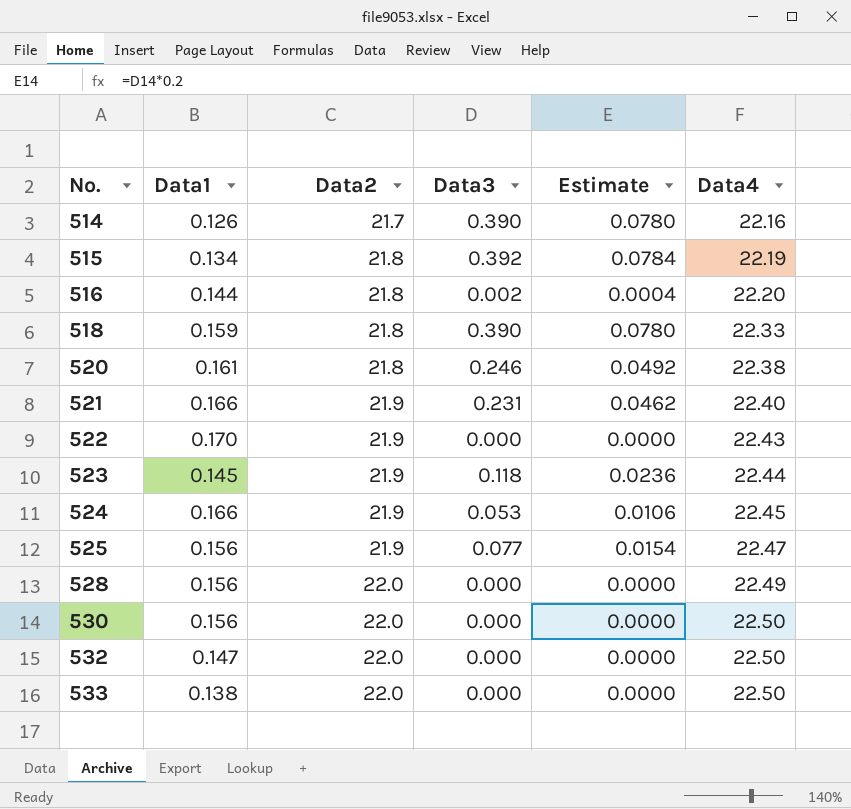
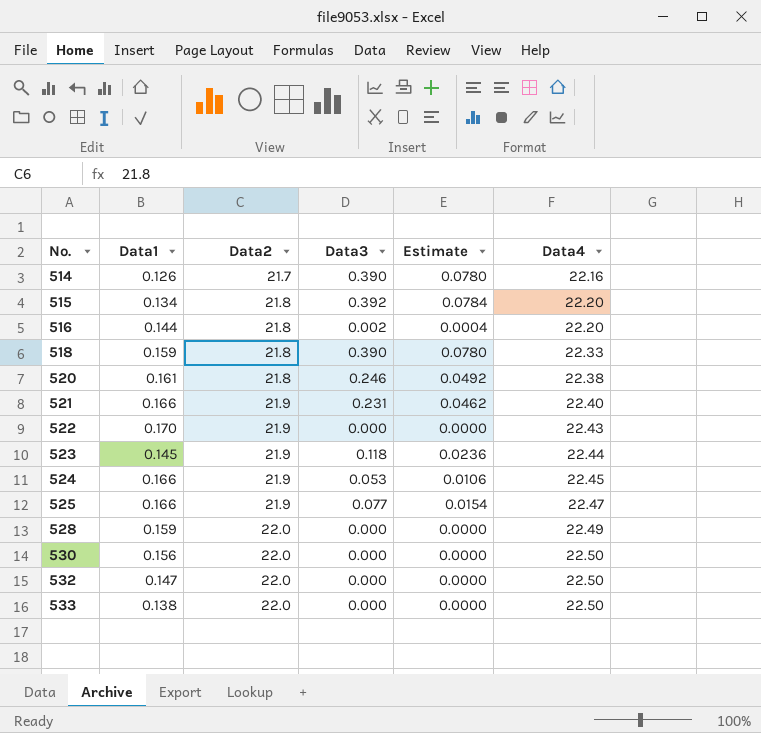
515 | Data4: 22.19 -> 22.20
525 | Data1: 0.156 -> 0.166
528 | Data1: 0.156 -> 0.159

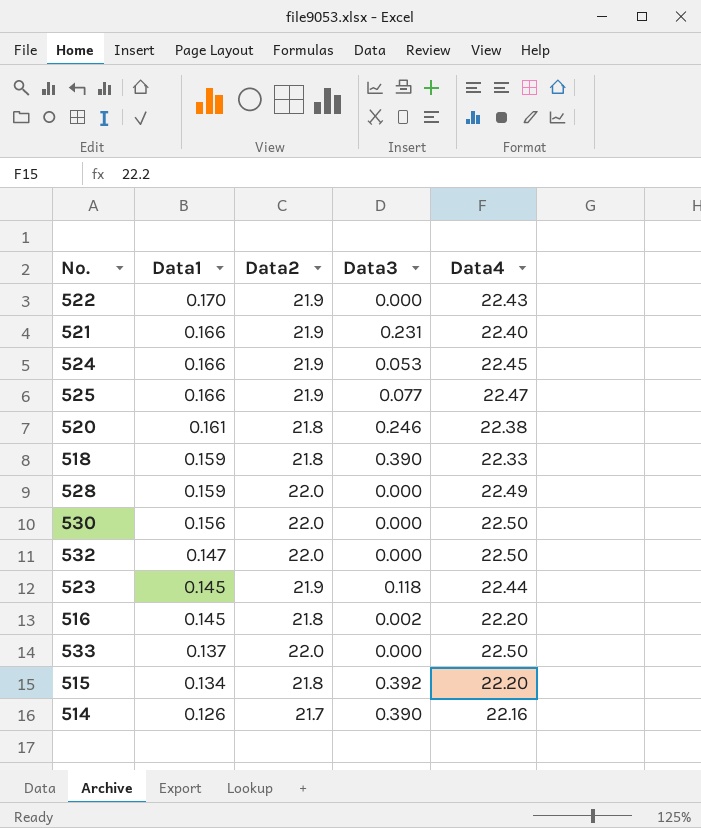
row order: No. ascending -> Data1 descending
column Estimate | formula: [Data3] * 0.2 -> none
516 | Data1: 0.144 -> 0.145
533 | Data1: 0.138 -> 0.137

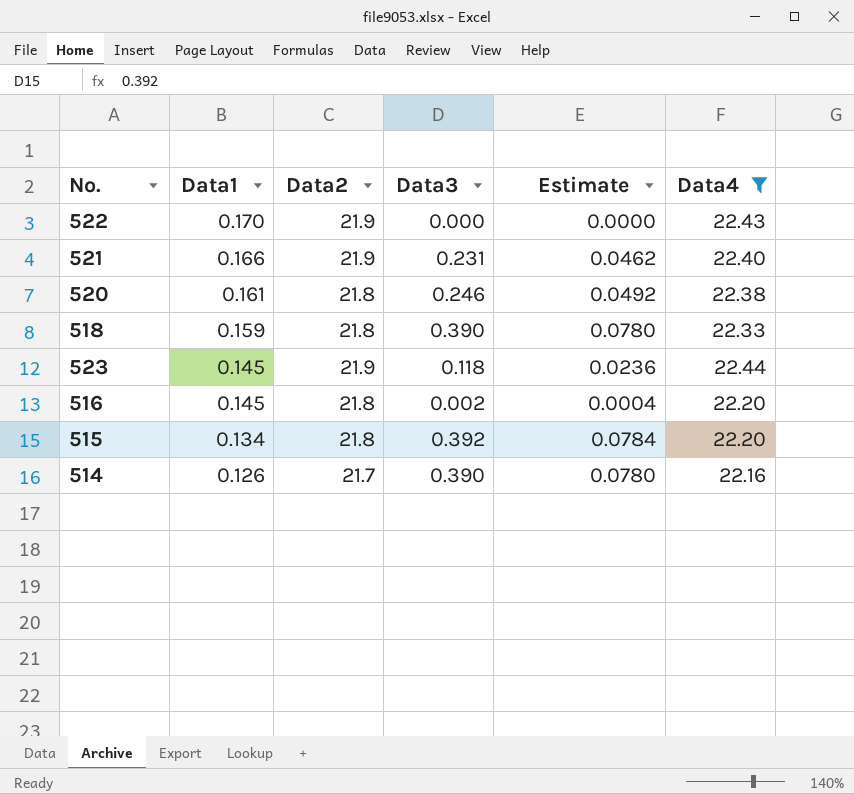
filter: none -> Data4 <= 22.44
column Estimate | formula: none -> [Data3] * 0.2

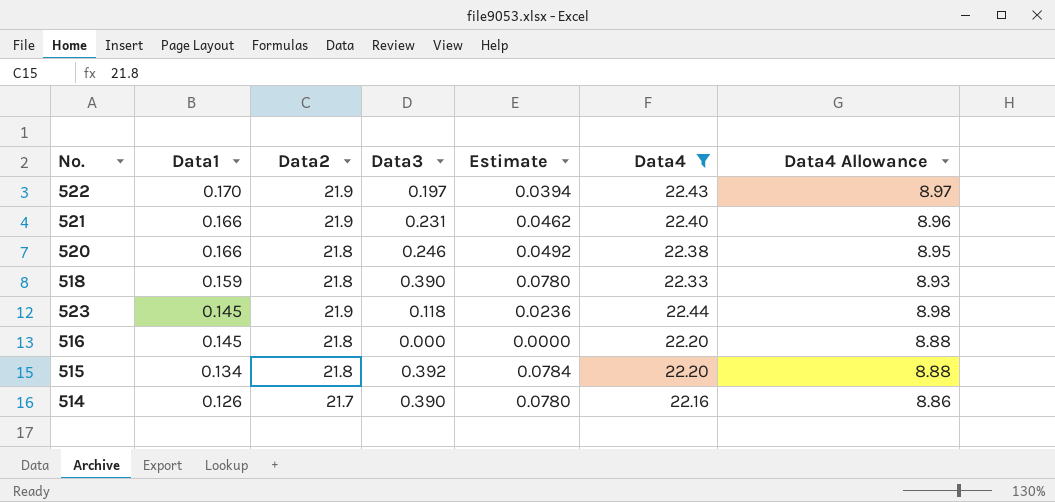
column Data4 Allowance | formula: none -> [Data4] * 0.4
522 | Data3: 0.000 -> 0.197
522 | Estimate: 0.0000 -> 0.0394
520 | Data1: 0.161 -> 0.166
516 | Data3: 0.002 -> 0.000
516 | Estimate: 0.0004 -> 0.0000

